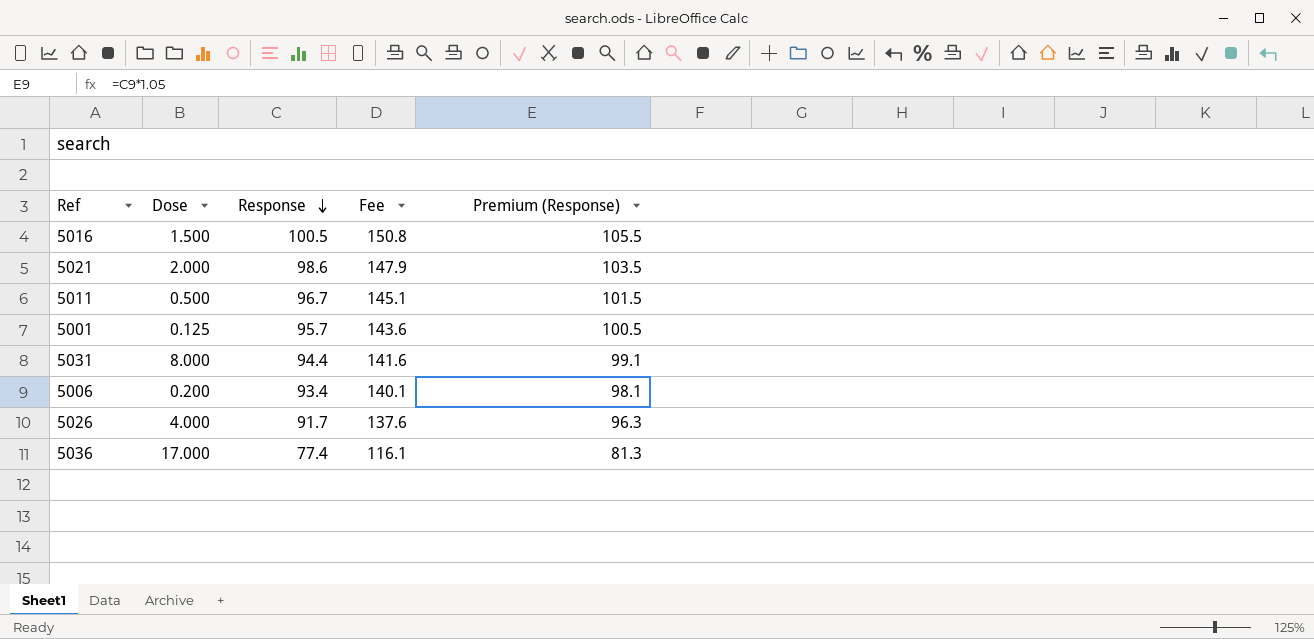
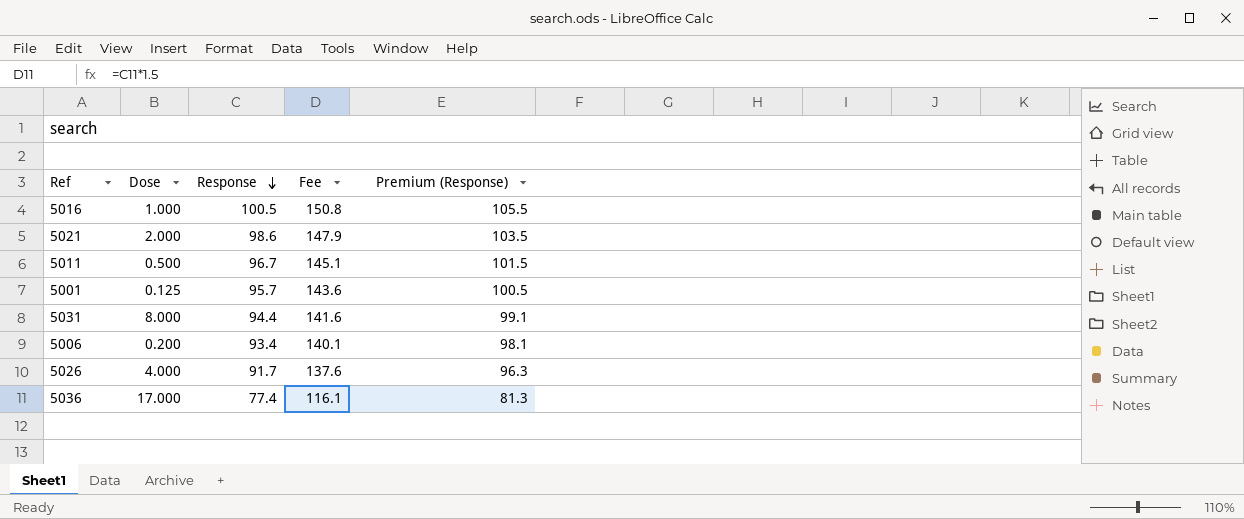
5016 | Dose: 1.500 -> 1.000

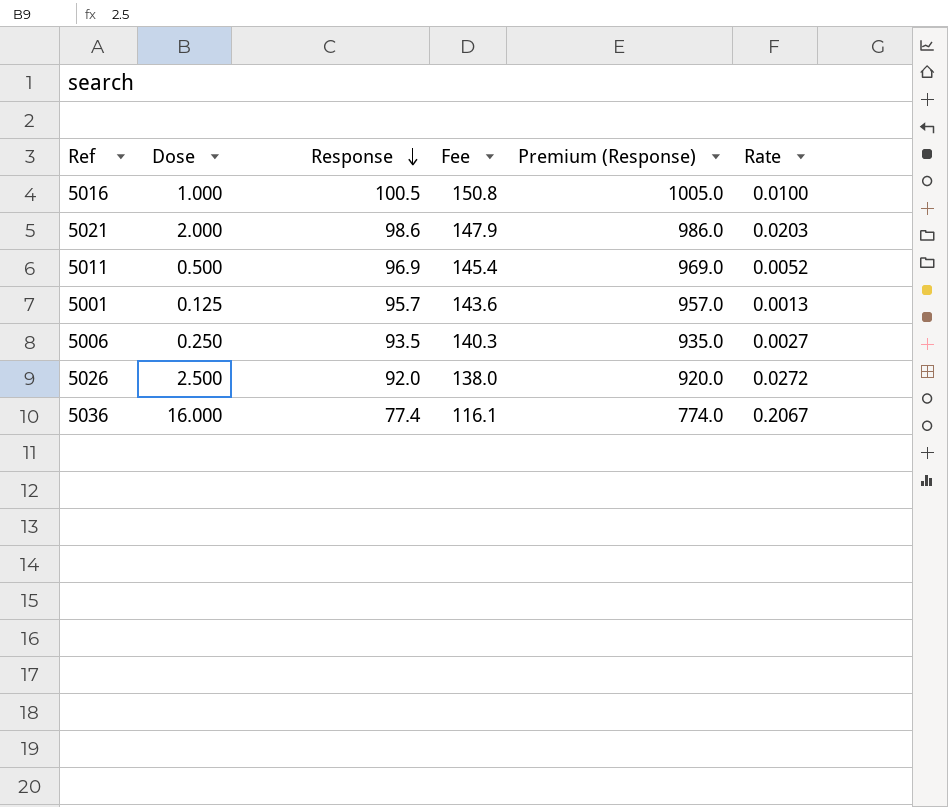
column Premium (Response) | formula: [Response] * 1.05 -> [Response] * 10
column Rate | formula: none -> [Dose] / [Response]
row 5031: 8.000 | 94.4 | 141.6 | 99.1 -> none
5011 | Response: 96.7 -> 96.9
5011 | Fee: 145.1 -> 145.4
5006 | Dose: 0.200 -> 0.250
5006 | Response: 93.4 -> 93.5
5006 | Fee: 140.1 -> 140.3
5026 | Dose: 4.000 -> 2.500
5026 | Response: 91.7 -> 92.0
5026 | Fee: 137.6 -> 138.0
5036 | Dose: 17.000 -> 16.000

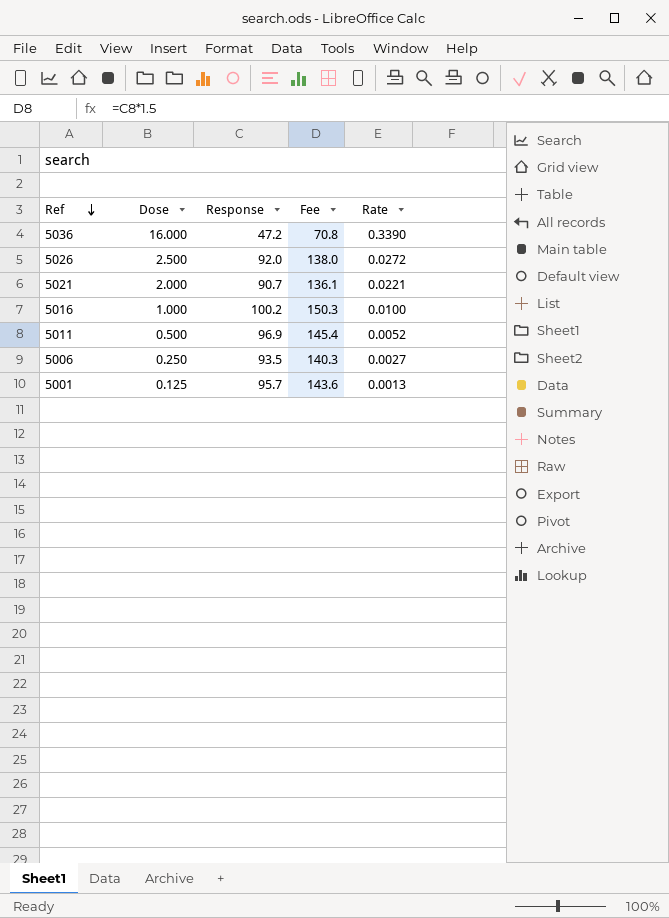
row order: Response descending -> Ref descending
column Premium (Response) | formula: [Response] * 10 -> none
5036 | Response: 77.4 -> 47.2
5036 | Fee: 116.1 -> 70.8
5036 | Rate: 0.2067 -> 0.3390
5021 | Response: 98.6 -> 90.7
5021 | Fee: 147.9 -> 136.1
5021 | Rate: 0.0203 -> 0.0221
5016 | Response: 100.5 -> 100.2
5016 | Fee: 150.8 -> 150.3

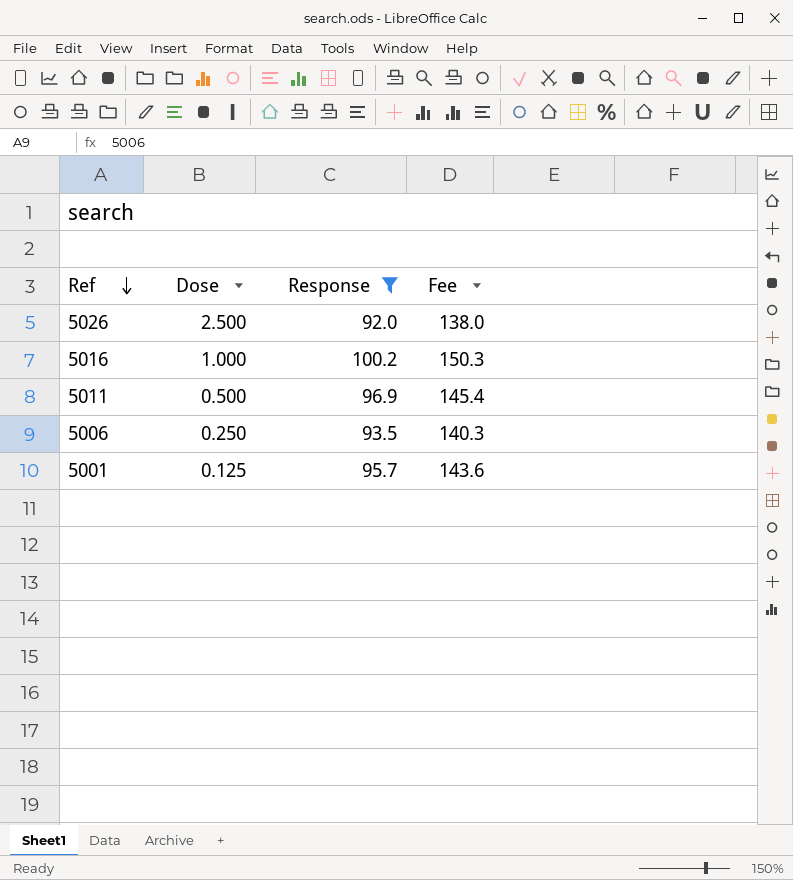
filter: none -> Response >= 92.0
column Rate | formula: [Dose] / [Response] -> none

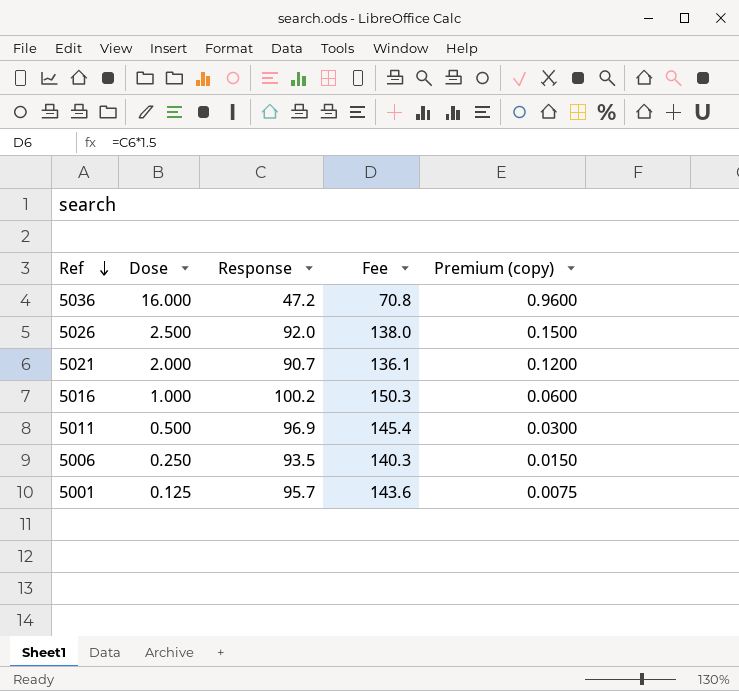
filter: Response >= 92.0 -> none
column Premium (copy) | formula: none -> [Dose] * 0.06

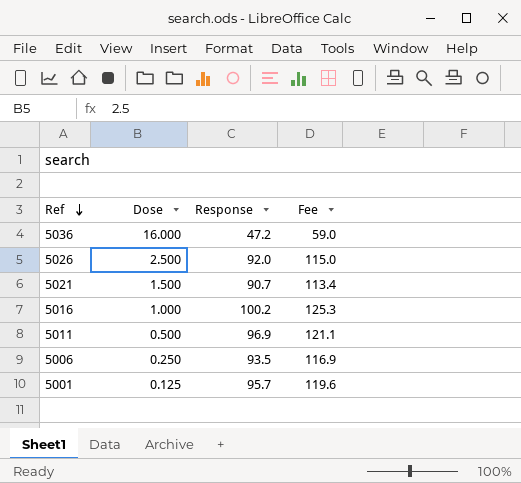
column Premium (copy) | formula: [Dose] * 0.06 -> none
column Fee | formula: [Response] * 1.5 -> [Response] * 1.25
5021 | Dose: 2.000 -> 1.500

